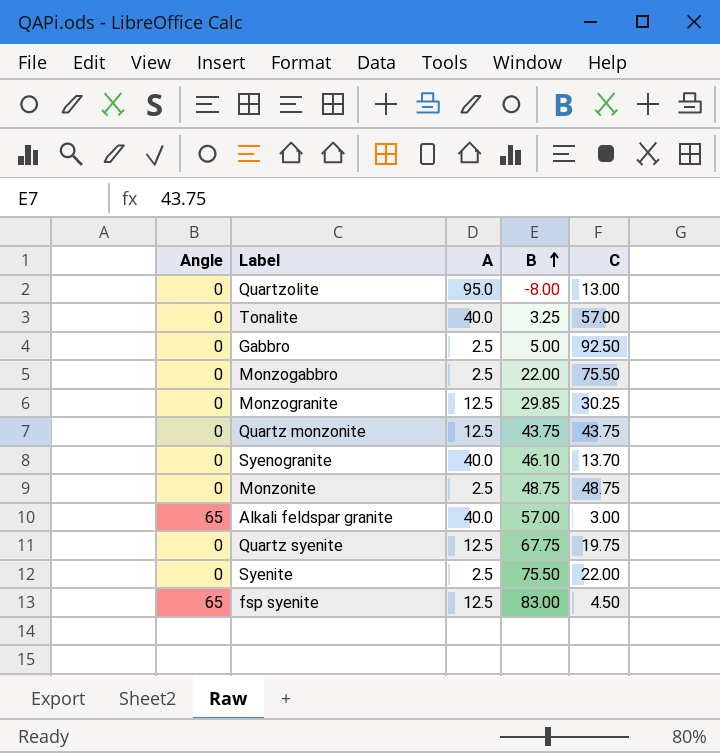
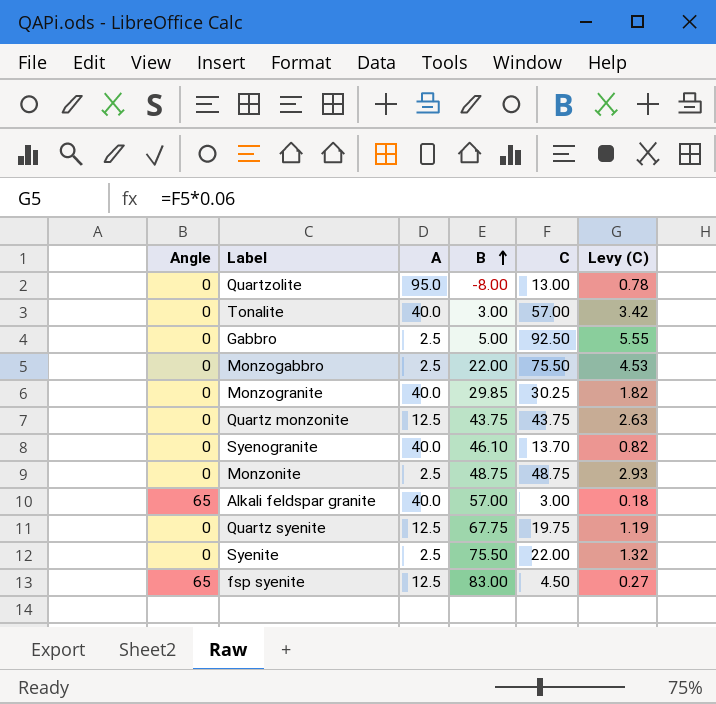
column Levy (C) | formula: none -> [C] * 0.06
Tonalite | B: 3.25 -> 3.00
Monzogranite | A: 12.5 -> 40.0

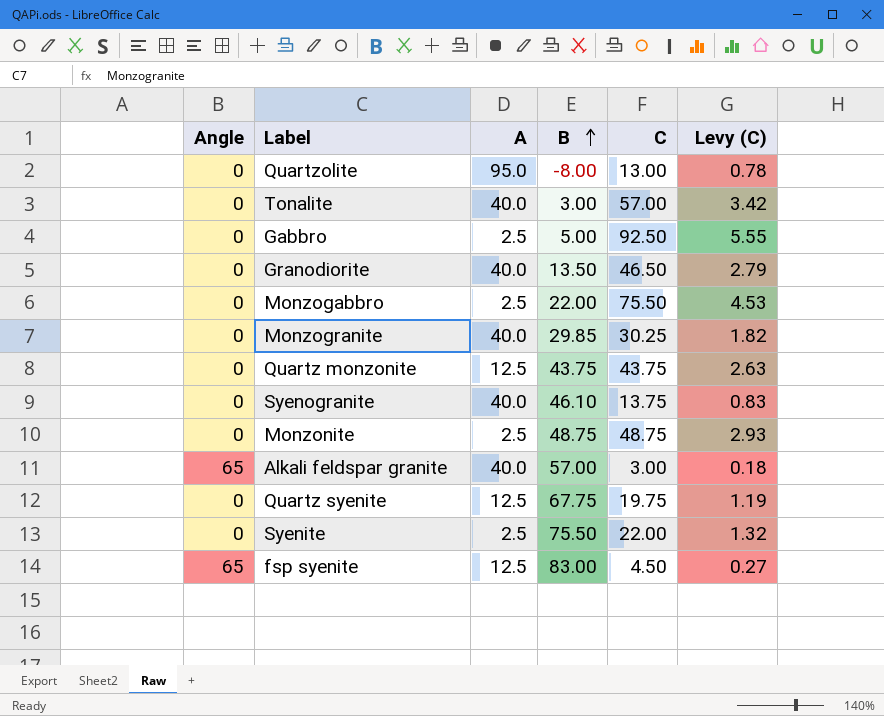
row Granodiorite: none -> 0 | 40.0 | 13.50 | 46.50 | 2.79
Syenogranite | C: 13.70 -> 13.75
Syenogranite | Levy (C): 0.82 -> 0.83

